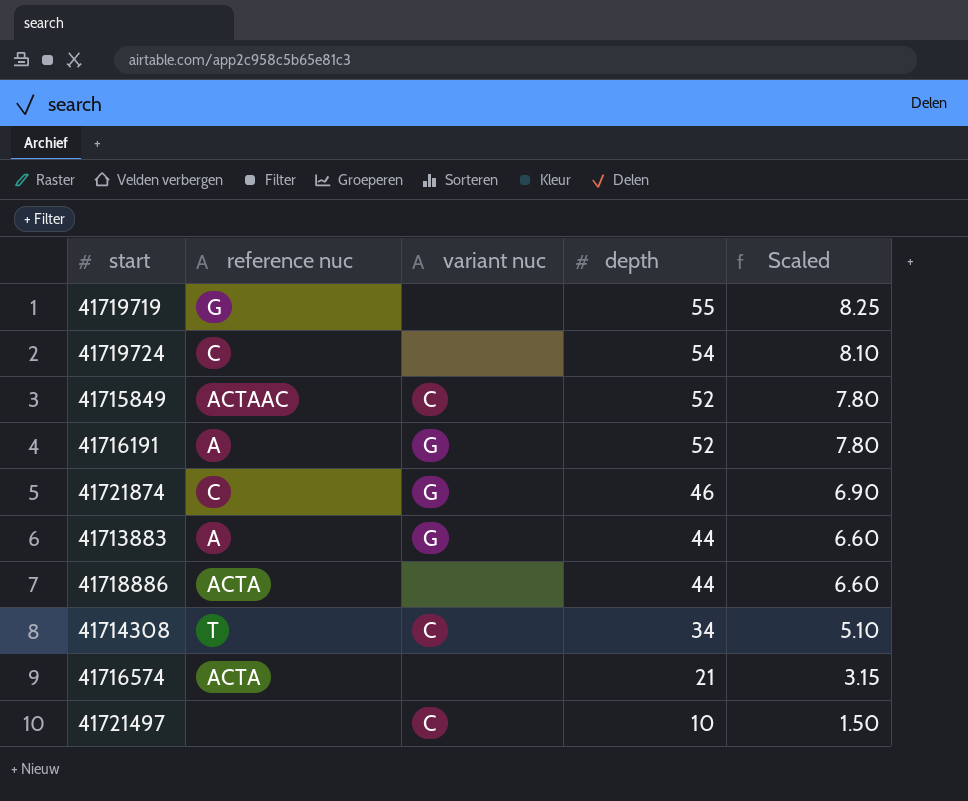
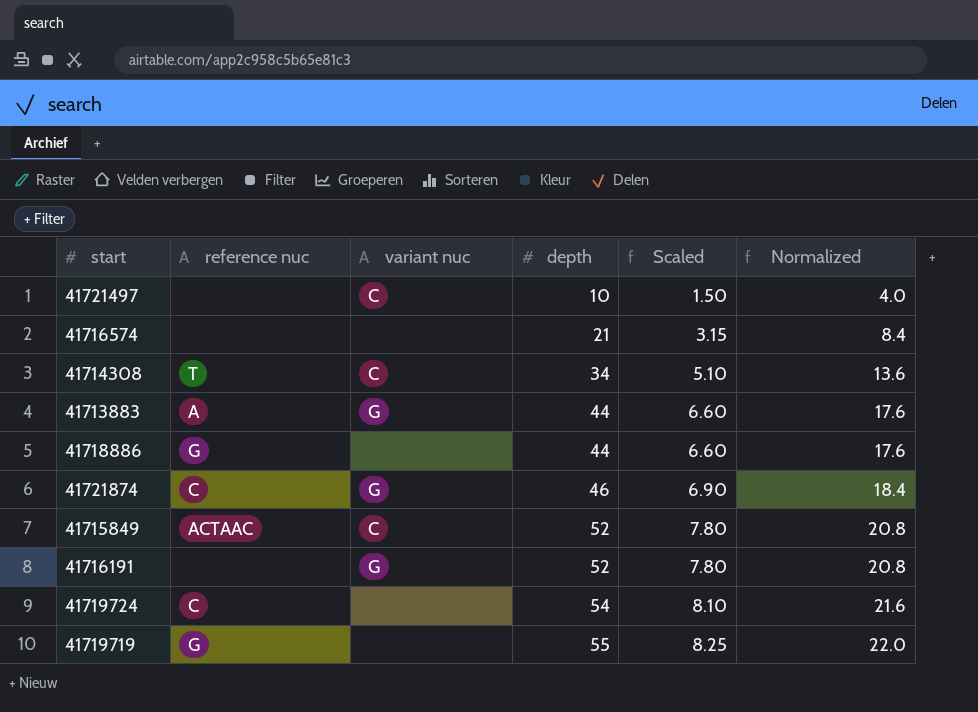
row order: depth descending -> depth ascending
column Normalized | formula: none -> [depth] * 0.4
41716574 | reference nuc: ACTA -> none
41718886 | reference nuc: ACTA -> G
41716191 | reference nuc: A -> none

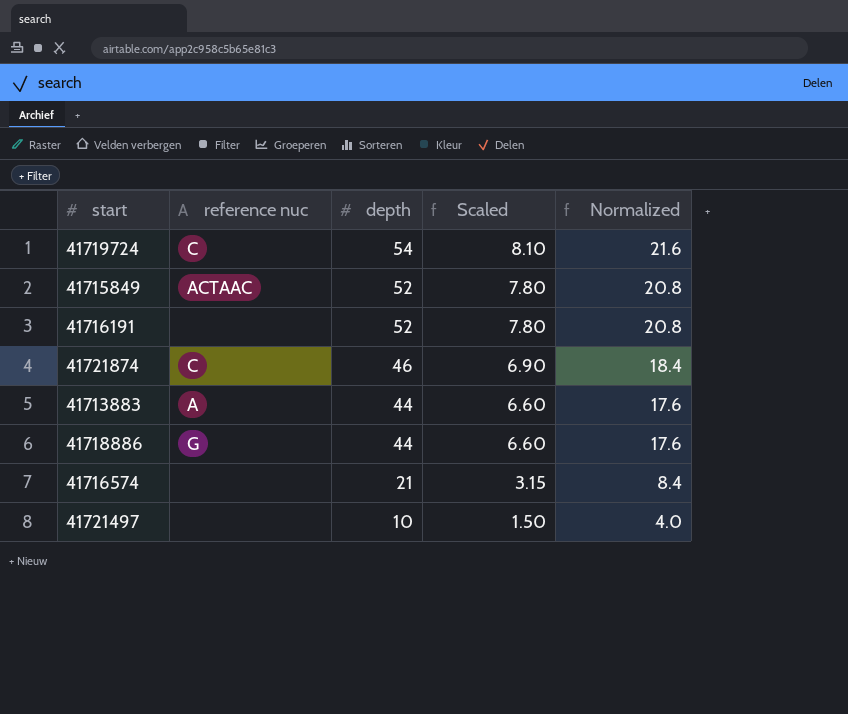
row order: depth ascending -> depth descending
column variant nuc | position: 3 -> none
row 41714308: T | C | 34 | 5.10 | 13.6 -> none
row 41719719: G | none | 55 | 8.25 | 22.0 -> none

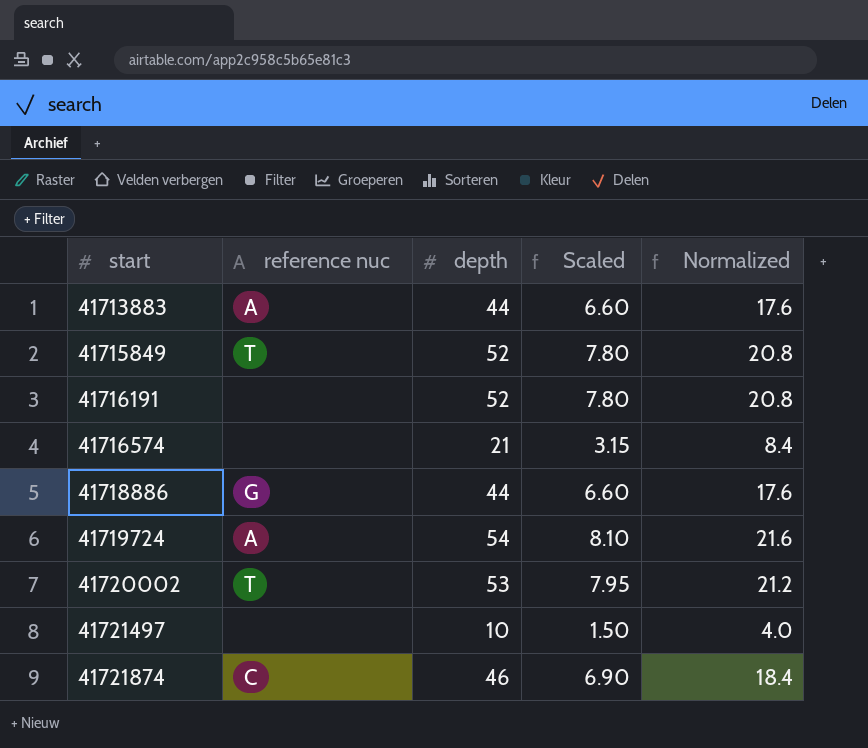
row order: depth descending -> start ascending
41715849 | reference nuc: ACTAAC -> T
41719724 | reference nuc: C -> A
row 41720002: none -> T | 53 | 7.95 | 21.2

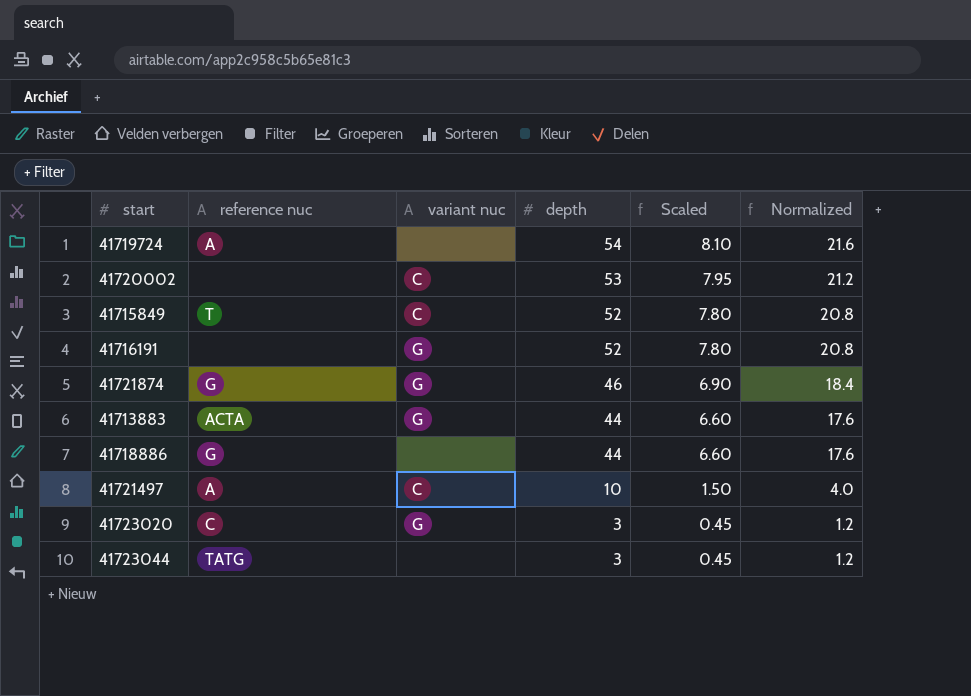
row order: start ascending -> depth descending
column variant nuc | position: none -> 3
row 41716574: none | 21 | 3.15 | 8.4 -> none
41720002 | reference nuc: T -> none
41721874 | reference nuc: C -> G
41713883 | reference nuc: A -> ACTA
41721497 | reference nuc: none -> A
row 41723020: none -> C | G | 3 | 0.45 | 1.2
row 41723044: none -> TATG | none | 3 | 0.45 | 1.2

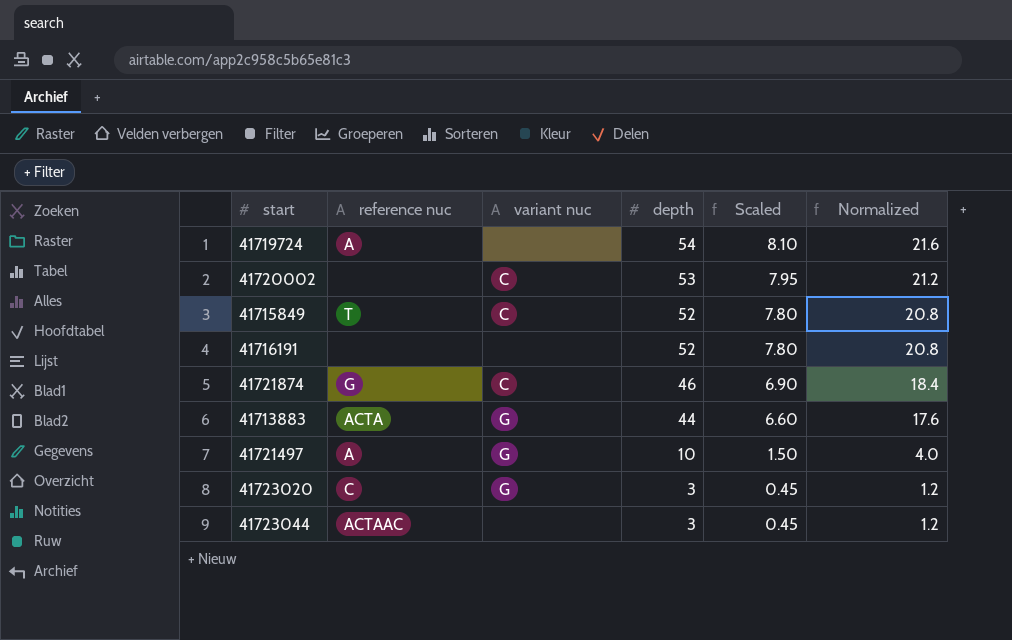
row 41718886: G | none | 44 | 6.60 | 17.6 -> none
41716191 | variant nuc: G -> none
41721874 | variant nuc: G -> C
41721497 | variant nuc: C -> G
41723044 | reference nuc: TATG -> ACTAAC

